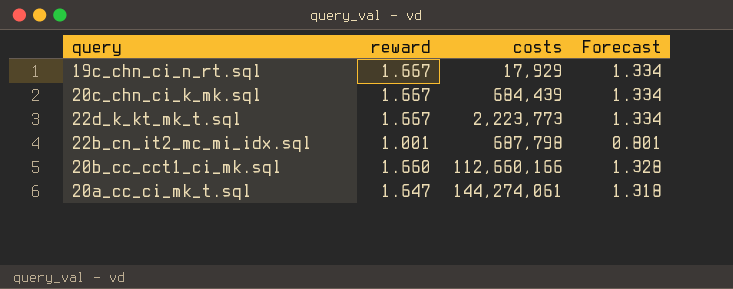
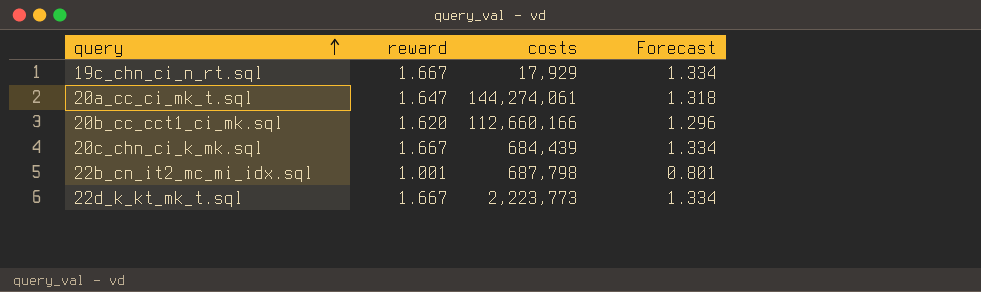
row order: none -> query ascending
20b_cc_cct1_ci_mk.sql | reward: 1.660 -> 1.620
20b_cc_cct1_ci_mk.sql | Forecast: 1.328 -> 1.296

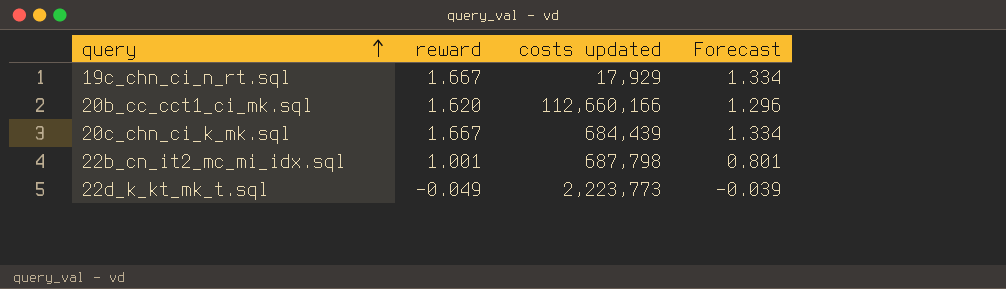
column name: costs -> costs updated
row 20a_cc_ci_mk_t.sql: 1.647 | 144,274,061 | 1.318 -> none
22d_k_kt_mk_t.sql | reward: 1.667 -> -0.049
22d_k_kt_mk_t.sql | Forecast: 1.334 -> -0.039

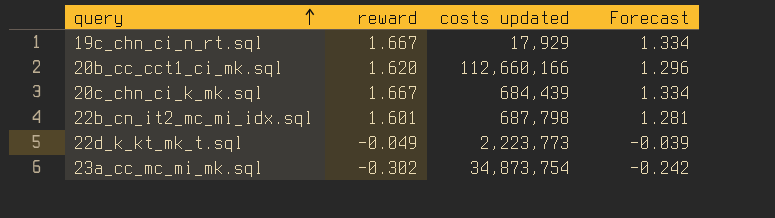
22b_cn_it2_mc_mi_idx.sql | reward: 1.001 -> 1.601
22b_cn_it2_mc_mi_idx.sql | Forecast: 0.801 -> 1.281
row 23a_cc_mc_mi_mk.sql: none -> -0.302 | 34,873,754 | -0.242

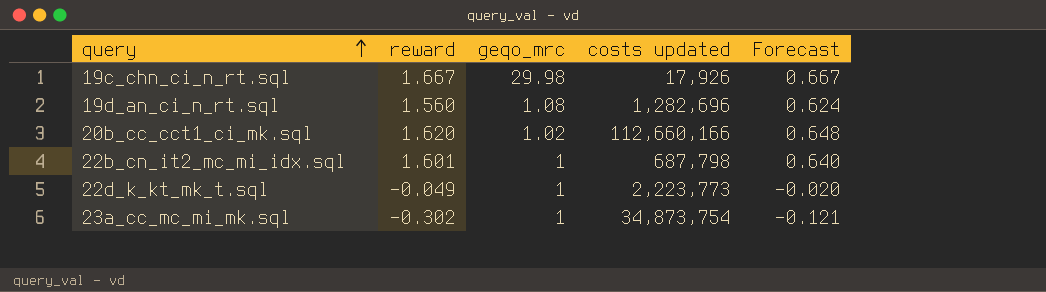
column geqo_mrc | position: none -> 3
column Forecast | formula: [reward] * 0.8 -> [reward] * 0.4
row 20c_chn_ci_k_mk.sql: 1.667 | 684,439 | 1.334 -> none
19c_chn_ci_n_rt.sql | costs updated: 17,929 -> 17,926
row 19d_an_ci_n_rt.sql: none -> 1.560 | 1.08 | 1,282,696 | 0.624

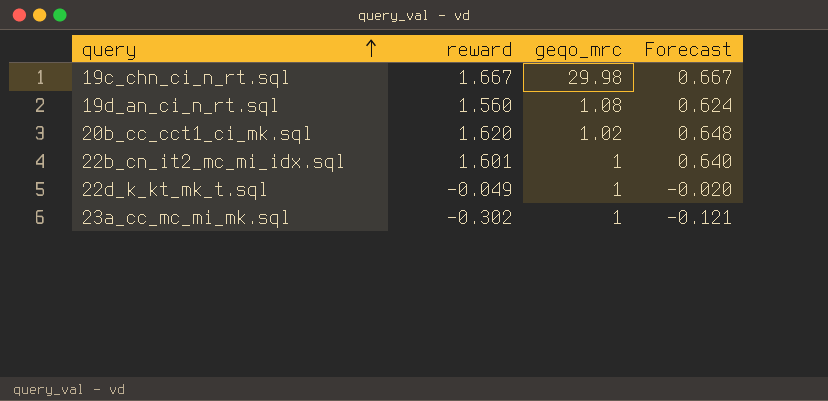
column costs updated | position: 4 -> none

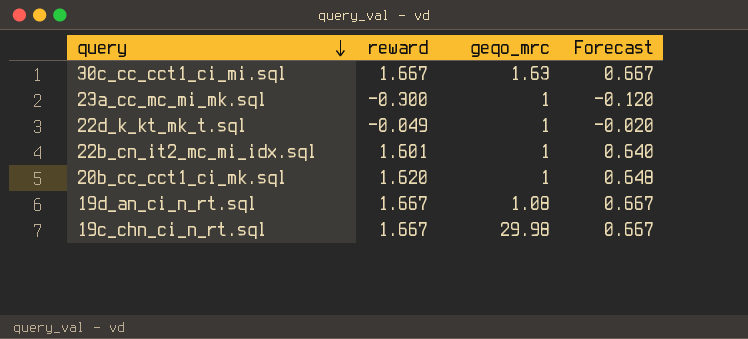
row order: query ascending -> query descending
row 30c_cc_cct1_ci_mi.sql: none -> 1.667 | 1.63 | 0.667
23a_cc_mc_mi_mk.sql | reward: -0.302 -> -0.300
23a_cc_mc_mi_mk.sql | Forecast: -0.121 -> -0.120
20b_cc_cct1_ci_mk.sql | geqo_mrc: 1.02 -> 1
19d_an_ci_n_rt.sql | reward: 1.560 -> 1.667
19d_an_ci_n_rt.sql | Forecast: 0.624 -> 0.667

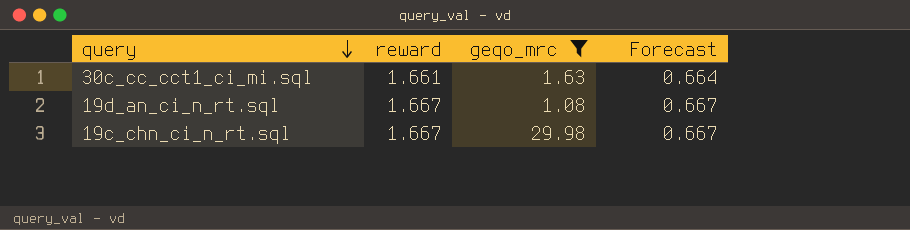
filter: none -> geqo_mrc != 1
30c_cc_cct1_ci_mi.sql | reward: 1.667 -> 1.661
30c_cc_cct1_ci_mi.sql | Forecast: 0.667 -> 0.664

